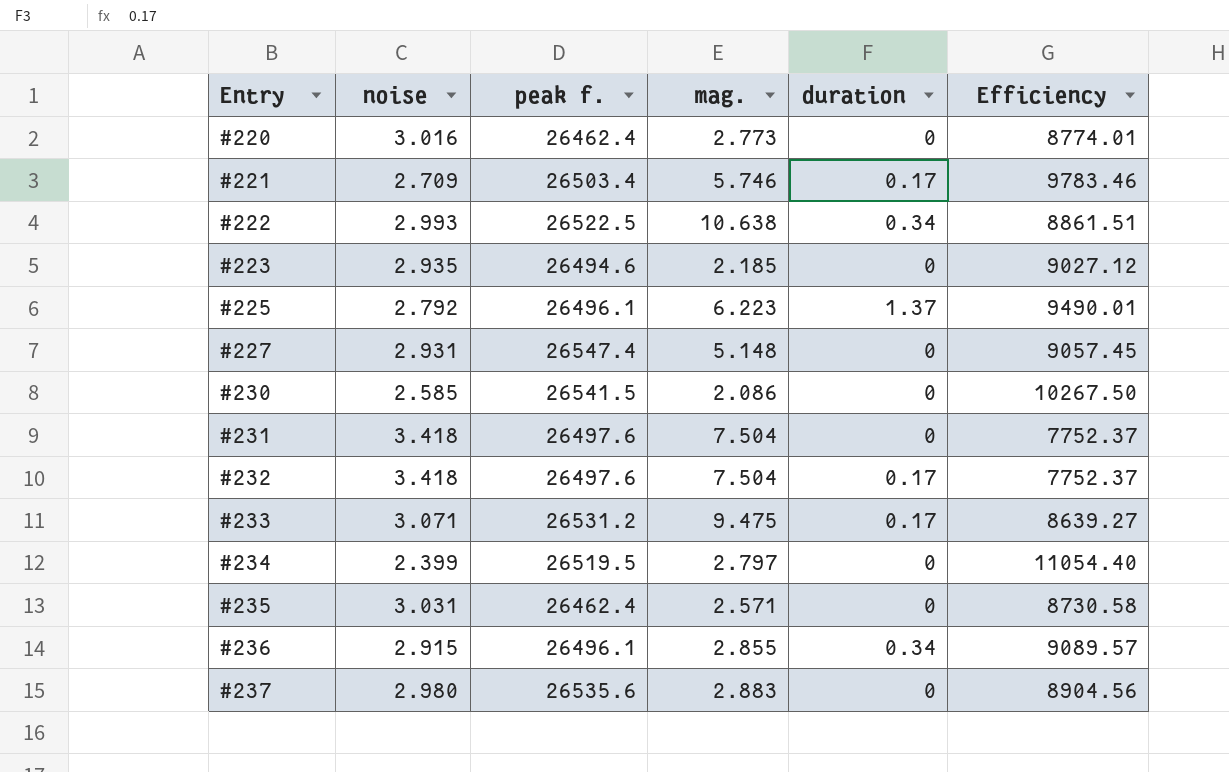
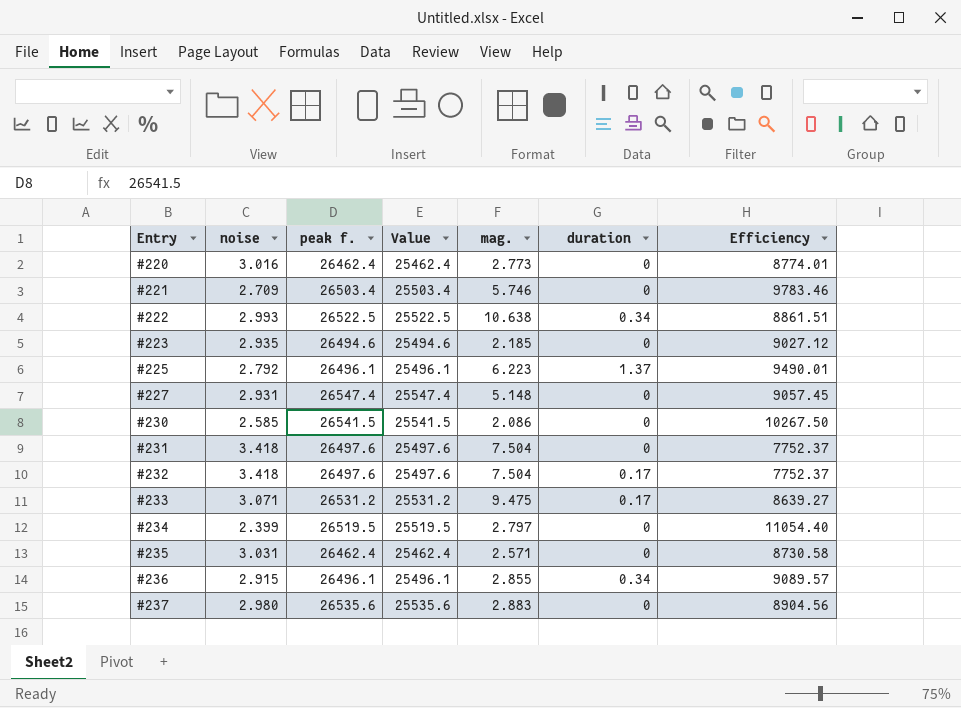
column Value | formula: none -> [peak f.] - 1000
#221 | duration: 0.17 -> 0

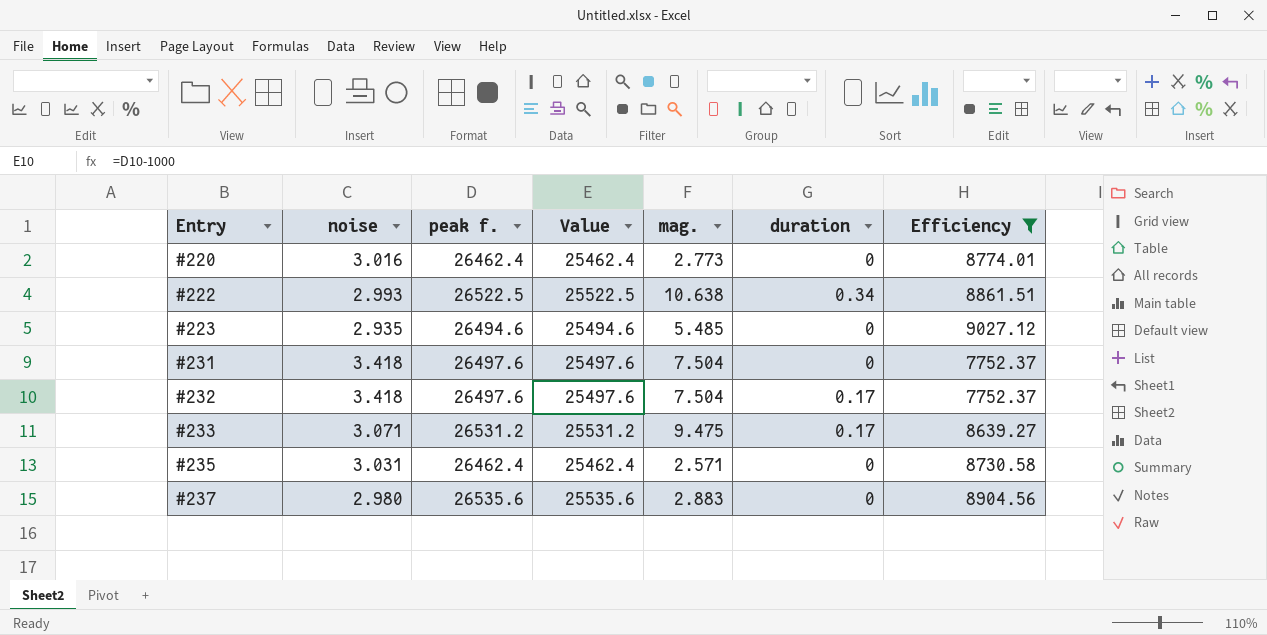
filter: none -> Efficiency <= 9027.12
#223 | mag.: 2.185 -> 5.485

